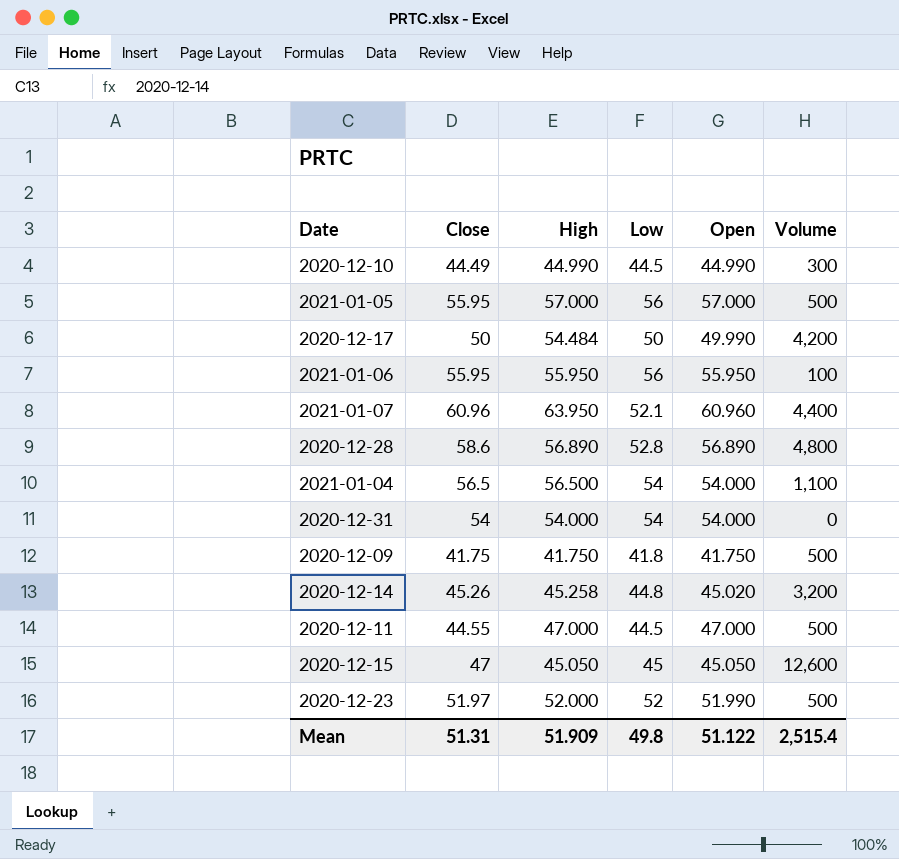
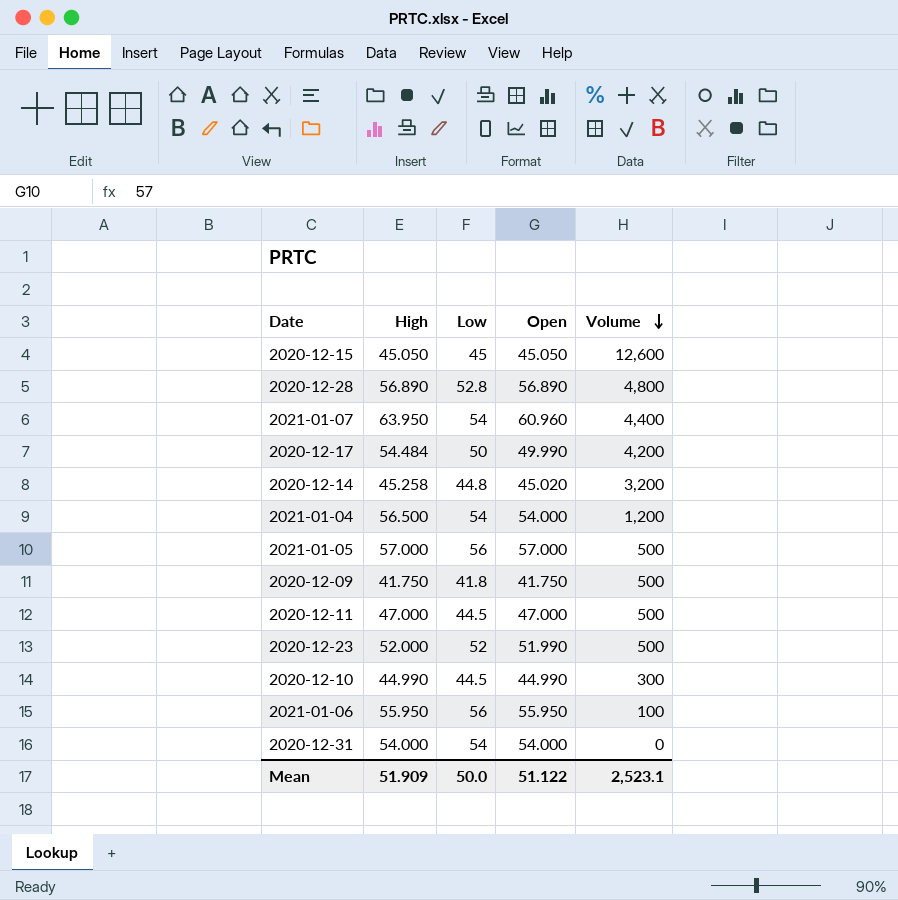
row order: none -> Volume descending
column Close | position: 2 -> none
2021-01-07 | Low: 52.1 -> 54
2021-01-04 | Volume: 1,100 -> 1,200
Mean | Low: 49.8 -> 50.0
Mean | Volume: 2,515.4 -> 2,523.1

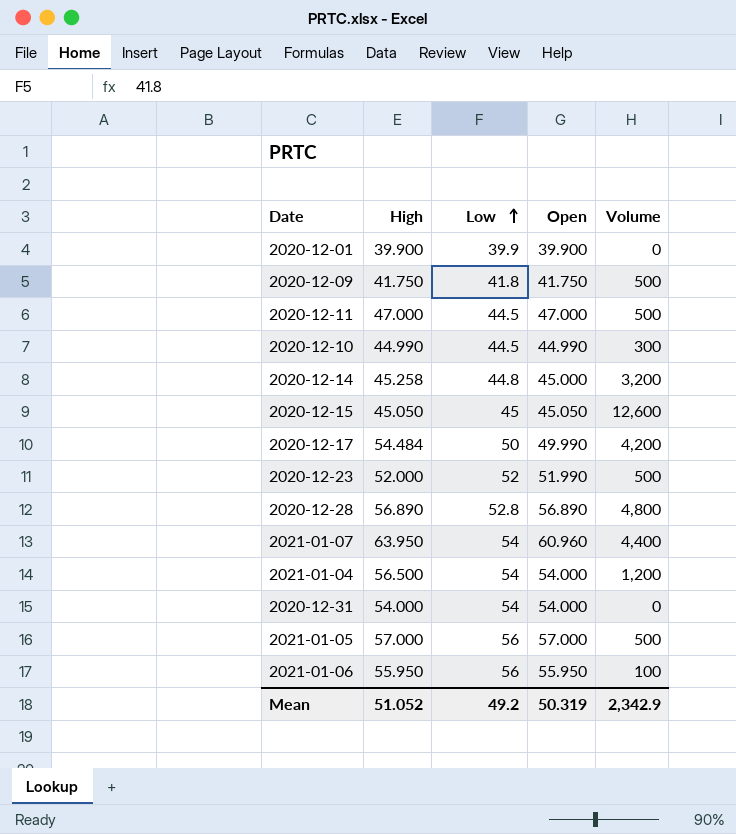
row order: Volume descending -> Low ascending
row 2020-12-01: none -> 39.900 | 39.9 | 39.900 | 0
2020-12-14 | Open: 45.020 -> 45.000
Mean | High: 51.909 -> 51.052
Mean | Low: 50.0 -> 49.2
Mean | Open: 51.122 -> 50.319
Mean | Volume: 2,523.1 -> 2,342.9

